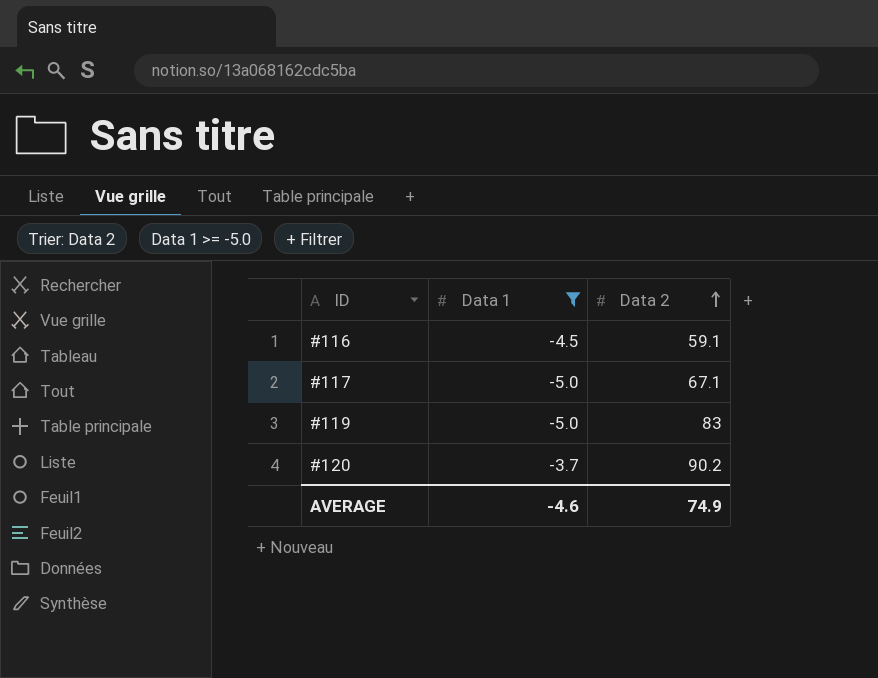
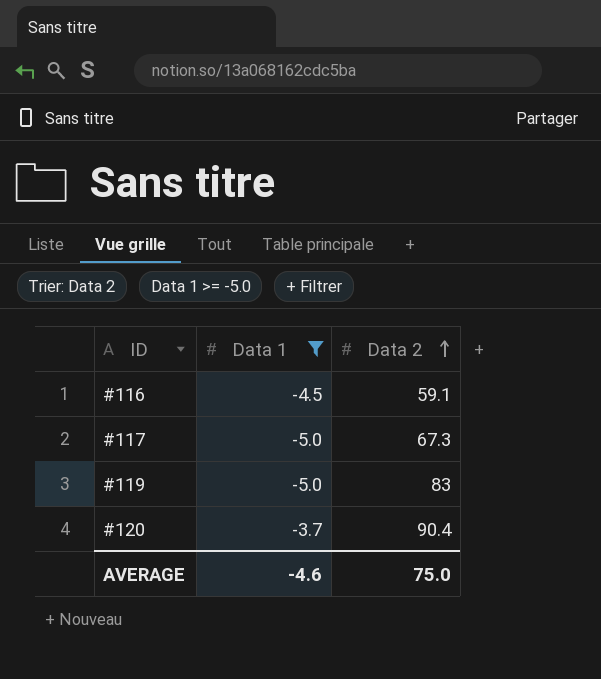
#117 | Data 2: 67.1 -> 67.3
#120 | Data 2: 90.2 -> 90.4
AVERAGE | Data 2: 74.9 -> 75.0

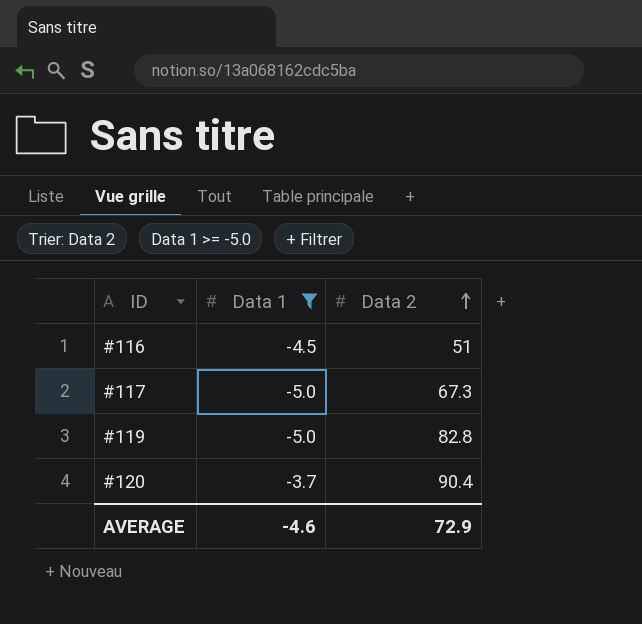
#116 | Data 2: 59.1 -> 51
#119 | Data 2: 83 -> 82.8
AVERAGE | Data 2: 75.0 -> 72.9

